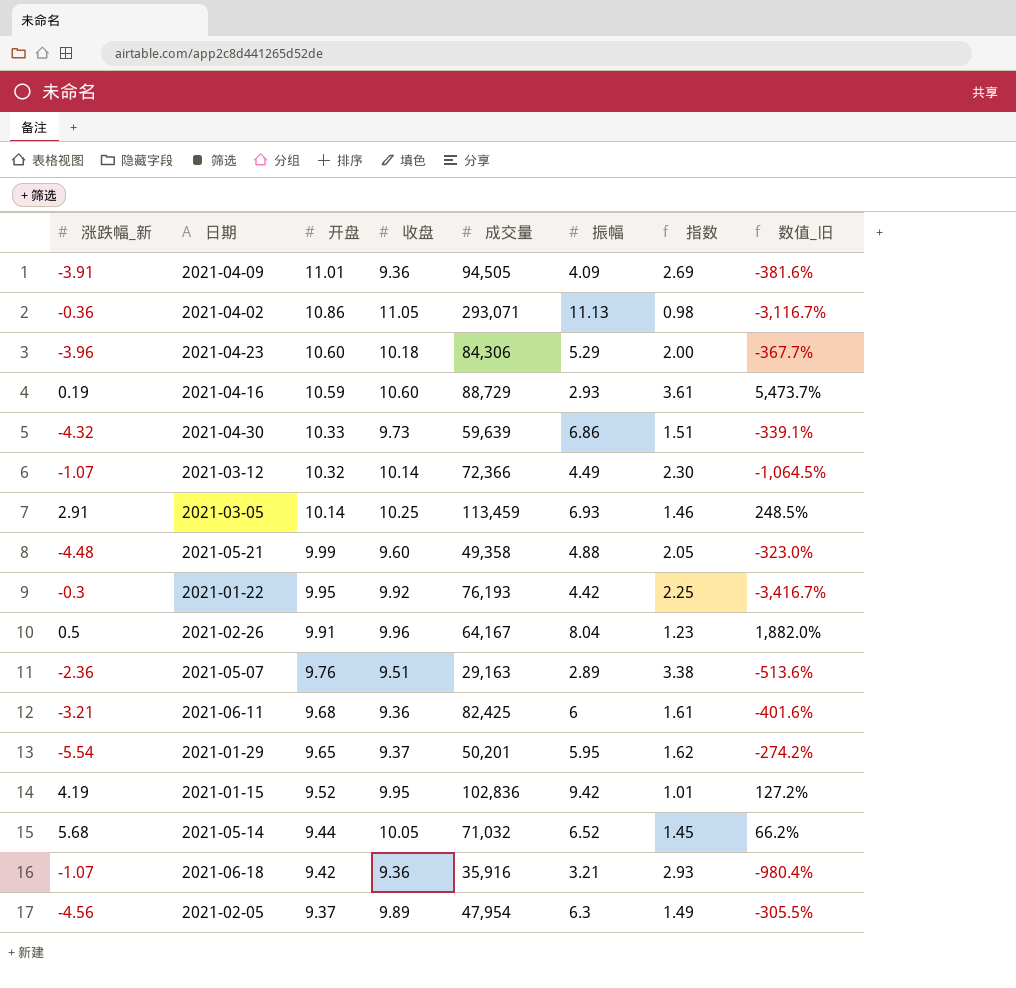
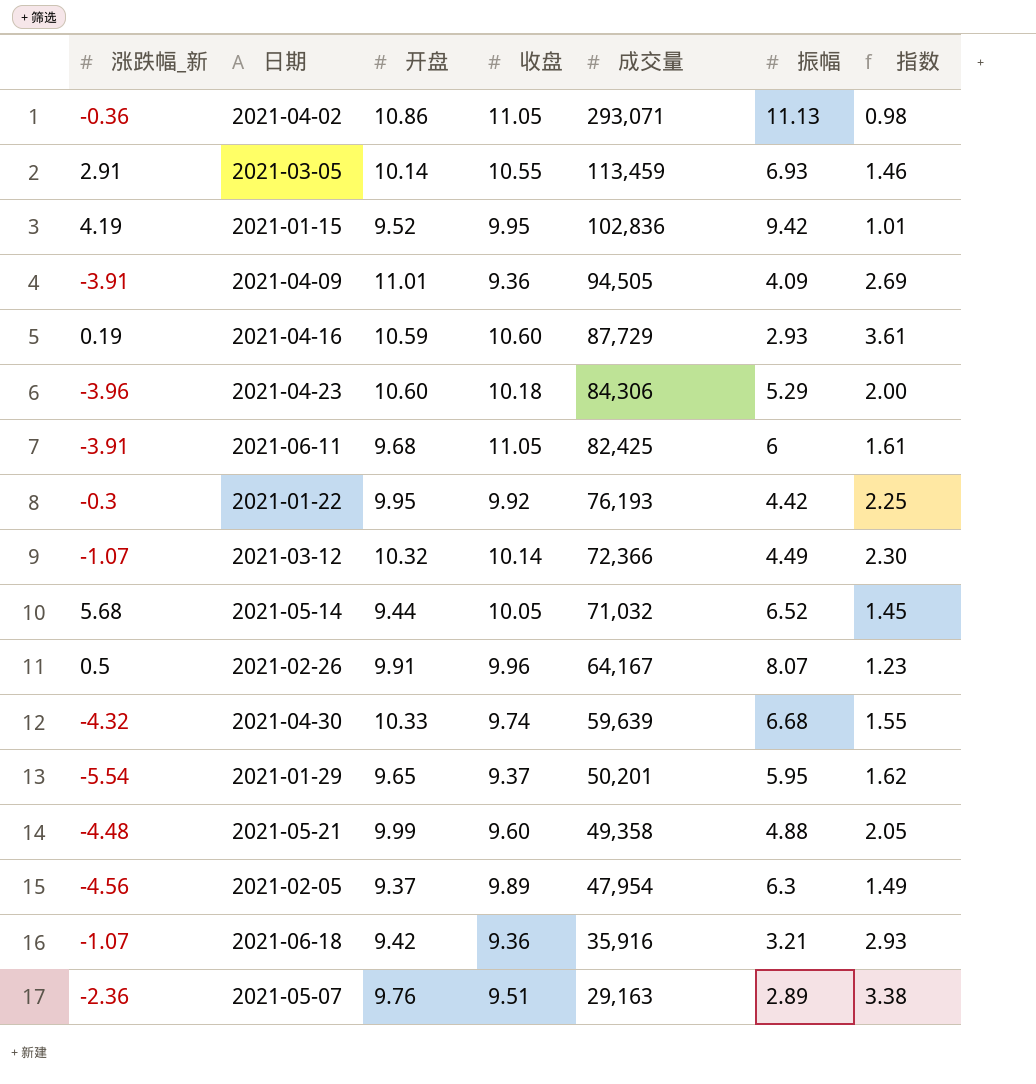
row order: 开盘 descending -> 成交量 descending
column 数值_旧 | formula: ([开盘] - [涨跌幅_新]) / [涨跌幅_新] -> none
2021-03-05 | 收盘: 10.25 -> 10.55
2021-04-16 | 成交量: 88,729 -> 87,729
2021-06-11 | 涨跌幅_新: -3.21 -> -3.91
2021-06-11 | 收盘: 9.36 -> 11.05
2021-02-26 | 振幅: 8.04 -> 8.07
2021-04-30 | 收盘: 9.73 -> 9.74
2021-04-30 | 振幅: 6.86 -> 6.68
2021-04-30 | 指数: 1.51 -> 1.55

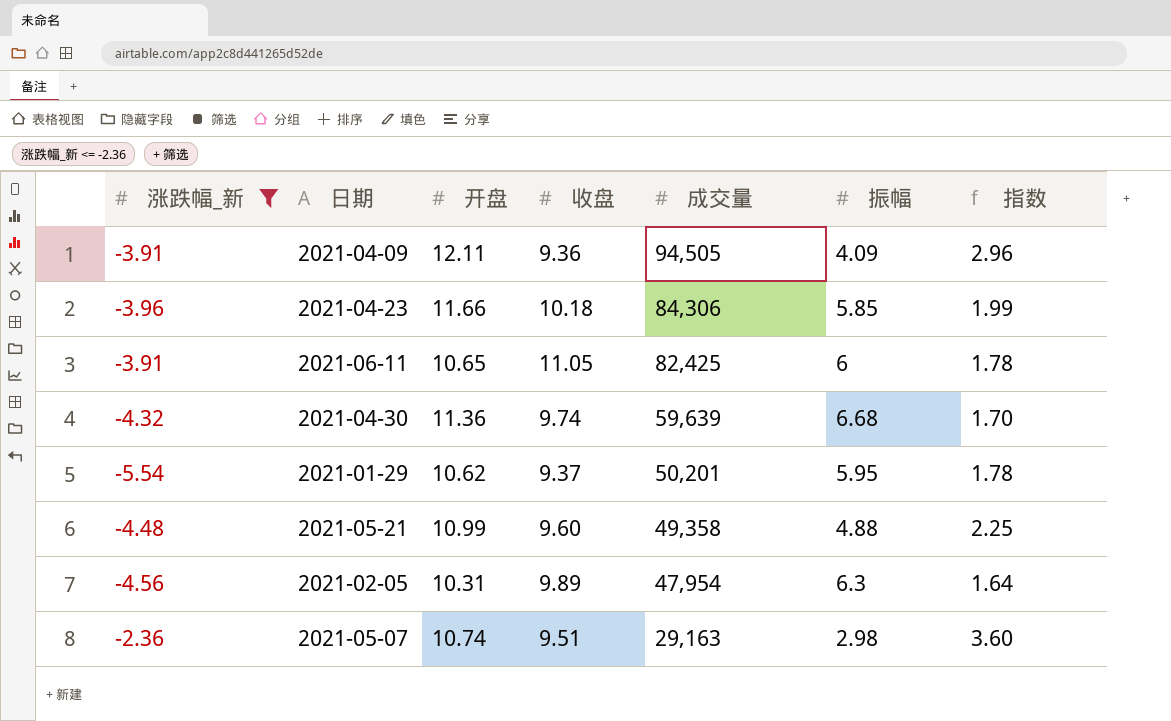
filter: none -> 涨跌幅_新 <= -2.36
2021-04-09 | 开盘: 11.01 -> 12.11
2021-04-09 | 指数: 2.69 -> 2.96
2021-04-23 | 开盘: 10.60 -> 11.66
2021-04-23 | 振幅: 5.29 -> 5.85
2021-04-23 | 指数: 2.00 -> 1.99
2021-06-11 | 开盘: 9.68 -> 10.65
2021-06-11 | 指数: 1.61 -> 1.78
2021-04-30 | 开盘: 10.33 -> 11.36
2021-04-30 | 指数: 1.55 -> 1.70
2021-01-29 | 开盘: 9.65 -> 10.62
2021-01-29 | 指数: 1.62 -> 1.78
2021-05-21 | 开盘: 9.99 -> 10.99
2021-05-21 | 指数: 2.05 -> 2.25
2021-02-05 | 开盘: 9.37 -> 10.31
2021-02-05 | 指数: 1.49 -> 1.64
2021-05-07 | 开盘: 9.76 -> 10.74
2021-05-07 | 振幅: 2.89 -> 2.98
2021-05-07 | 指数: 3.38 -> 3.60

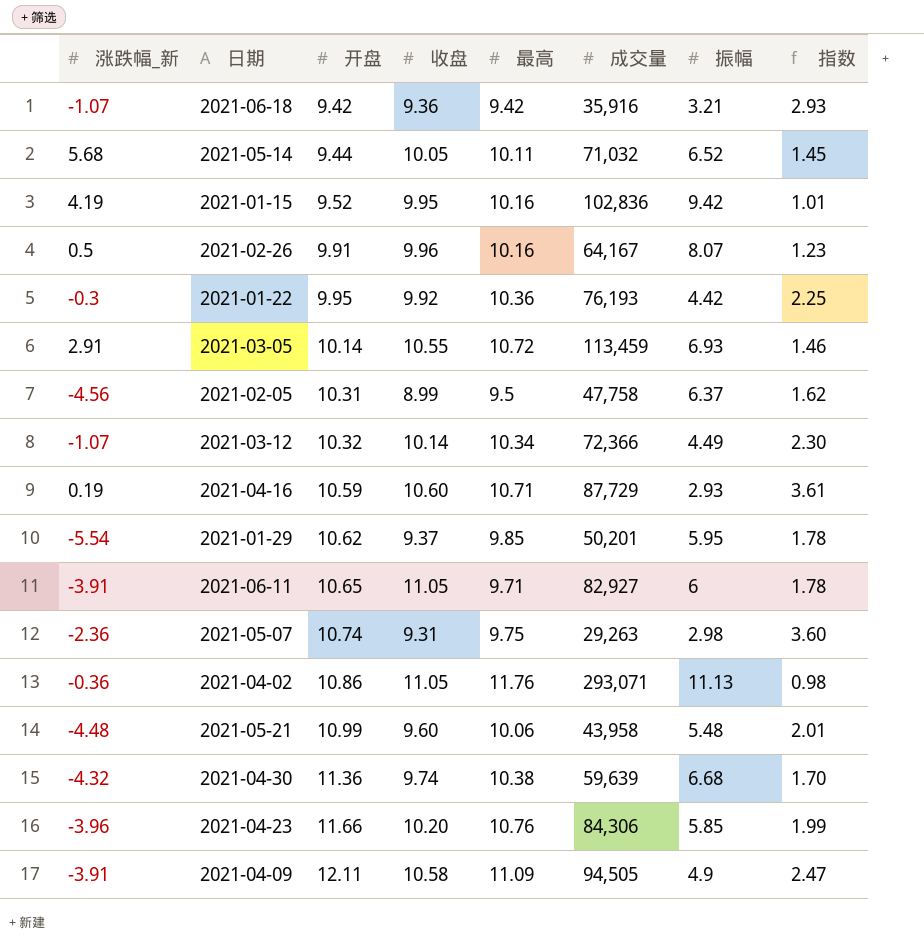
filter: 涨跌幅_新 <= -2.36 -> none
row order: 成交量 descending -> 开盘 ascending
column 最高 | position: none -> 5
2021-02-05 | 收盘: 9.89 -> 8.99
2021-02-05 | 成交量: 47,954 -> 47,758
2021-02-05 | 振幅: 6.3 -> 6.37
2021-02-05 | 指数: 1.64 -> 1.62
2021-06-11 | 成交量: 82,425 -> 82,927
2021-05-07 | 收盘: 9.51 -> 9.31
2021-05-07 | 成交量: 29,163 -> 29,263
2021-05-21 | 成交量: 49,358 -> 43,958
2021-05-21 | 振幅: 4.88 -> 5.48
2021-05-21 | 指数: 2.25 -> 2.01
2021-04-23 | 收盘: 10.18 -> 10.20
2021-04-09 | 收盘: 9.36 -> 10.58
2021-04-09 | 振幅: 4.09 -> 4.9
2021-04-09 | 指数: 2.96 -> 2.47

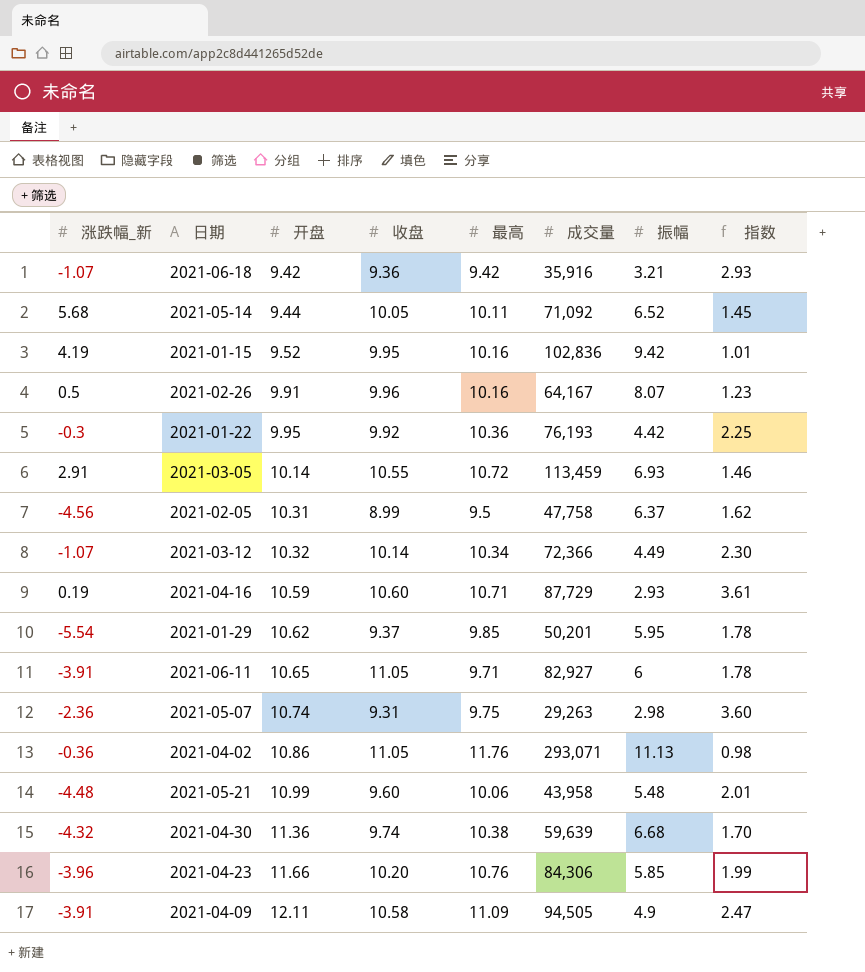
2021-05-14 | 成交量: 71,032 -> 71,092

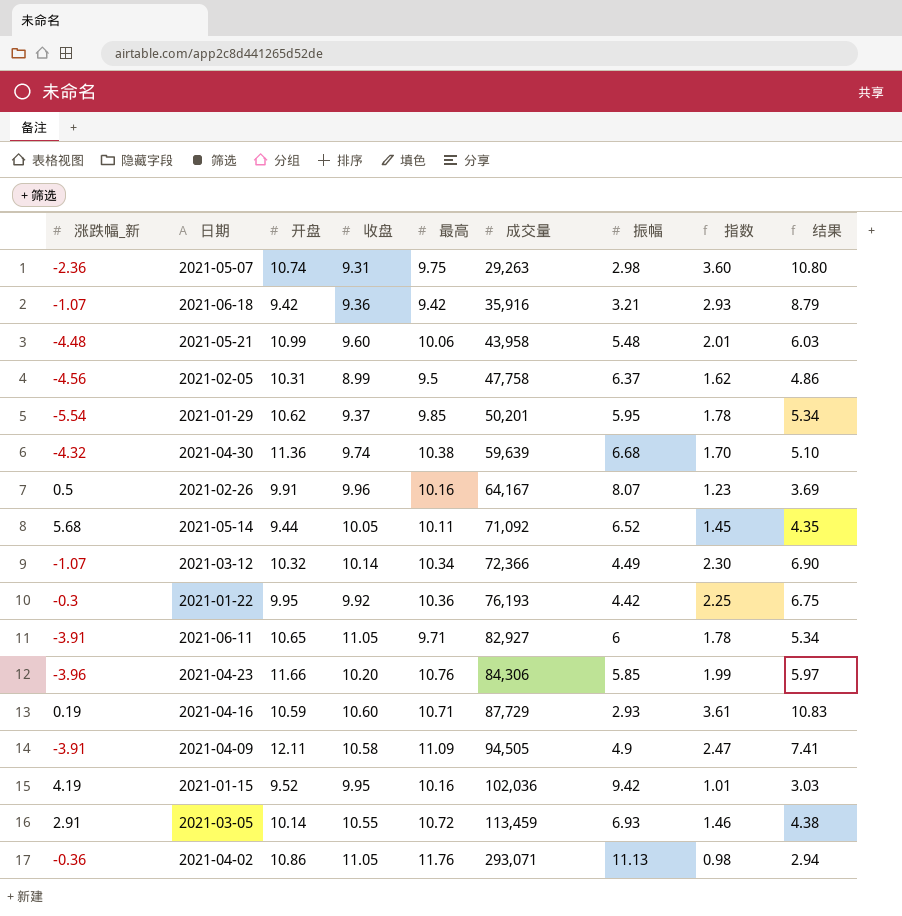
row order: 开盘 ascending -> 成交量 ascending
column 结果 | formula: none -> [指数] * 3
2021-01-15 | 成交量: 102,836 -> 102,036

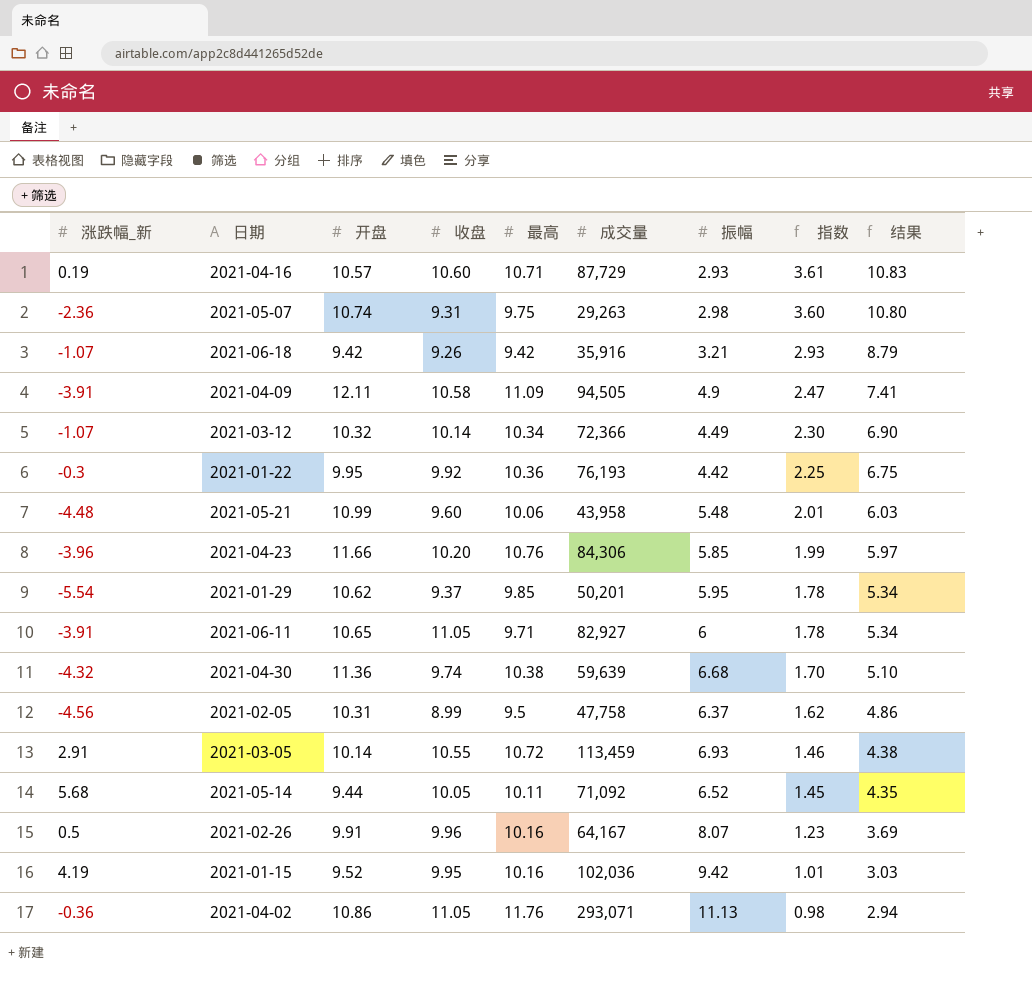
row order: 成交量 ascending -> 指数 descending
2021-04-16 | 开盘: 10.59 -> 10.57
2021-06-18 | 收盘: 9.36 -> 9.26

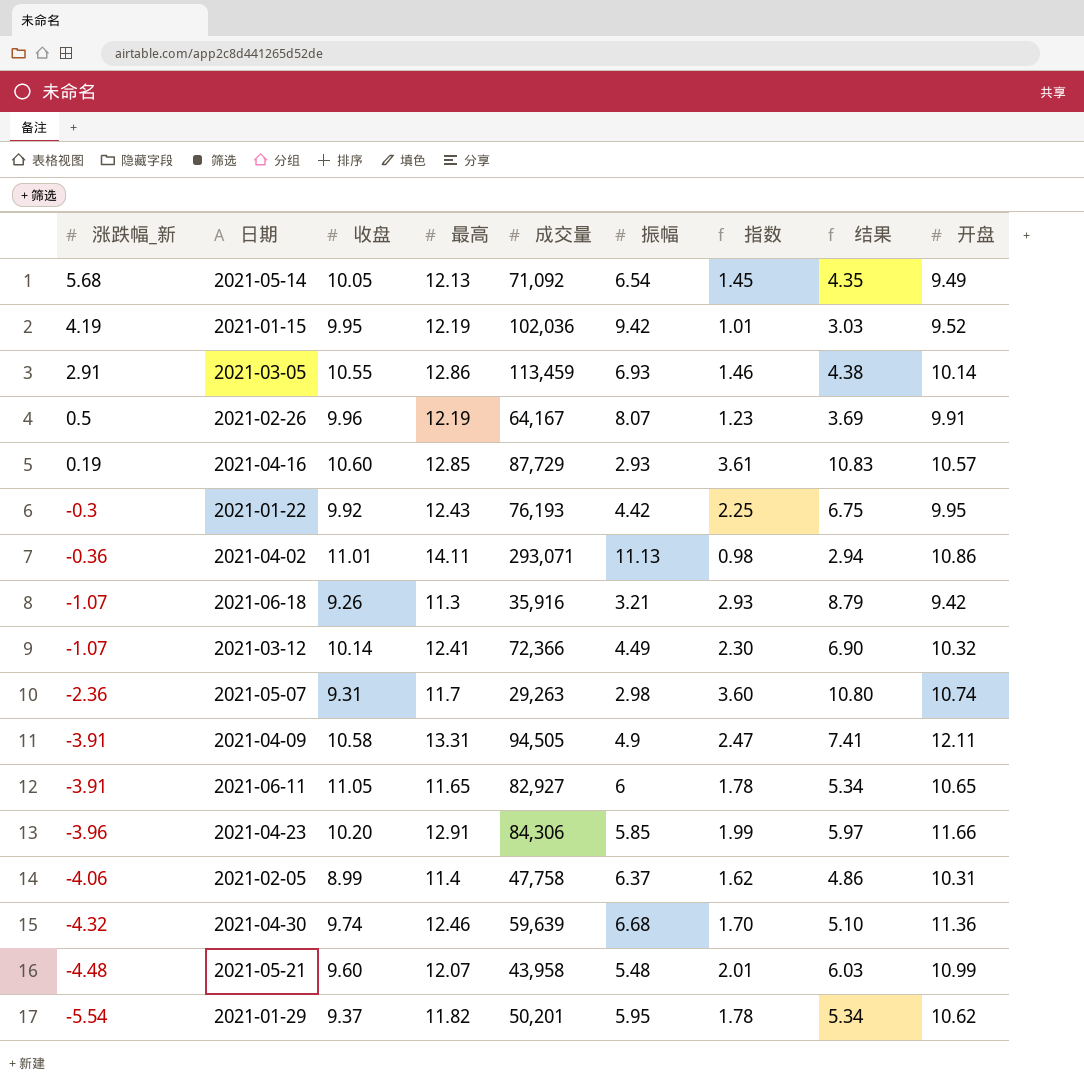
row order: 指数 descending -> 涨跌幅_新 descending
column 开盘 | position: 3 -> 9
2021-05-14 | 最高: 10.11 -> 12.13
2021-05-14 | 振幅: 6.52 -> 6.54
2021-05-14 | 开盘: 9.44 -> 9.49
2021-01-15 | 最高: 10.16 -> 12.19
2021-03-05 | 最高: 10.72 -> 12.86
2021-02-26 | 最高: 10.16 -> 12.19
2021-04-16 | 最高: 10.71 -> 12.85
2021-01-22 | 最高: 10.36 -> 12.43
2021-04-02 | 收盘: 11.05 -> 11.01
2021-04-02 | 最高: 11.76 -> 14.11
2021-06-18 | 最高: 9.42 -> 11.3
2021-03-12 | 最高: 10.34 -> 12.41
2021-05-07 | 最高: 9.75 -> 11.7
2021-04-09 | 最高: 11.09 -> 13.31
2021-06-11 | 最高: 9.71 -> 11.65
2021-04-23 | 最高: 10.76 -> 12.91
2021-02-05 | 涨跌幅_新: -4.56 -> -4.06
2021-02-05 | 最高: 9.5 -> 11.4
2021-04-30 | 最高: 10.38 -> 12.46
2021-05-21 | 最高: 10.06 -> 12.07
2021-01-29 | 最高: 9.85 -> 11.82

